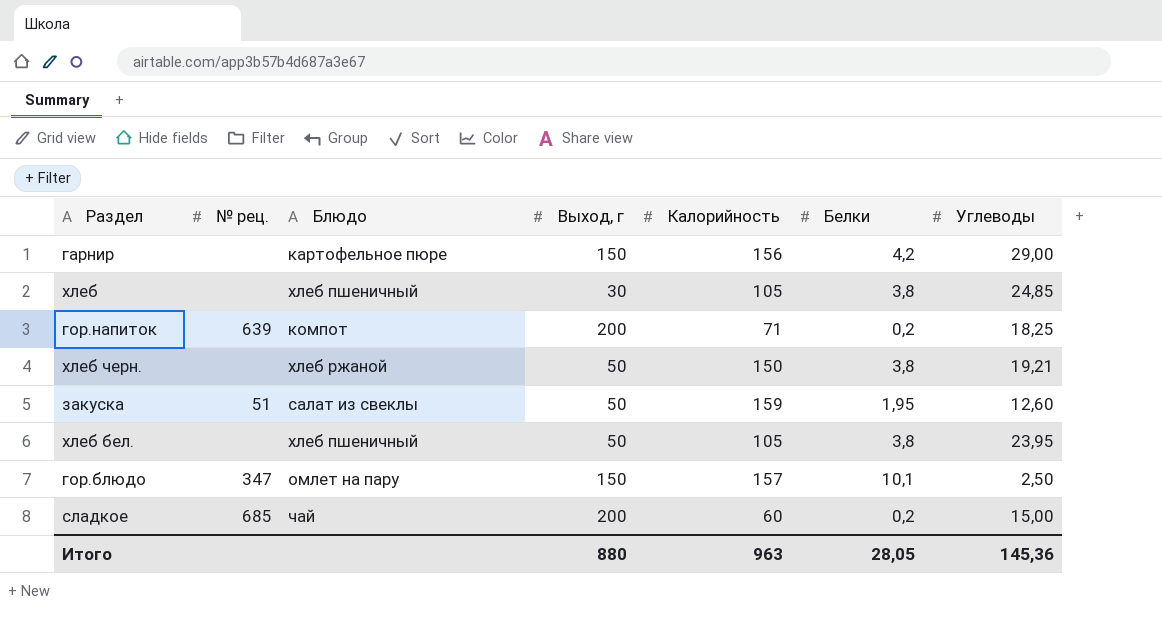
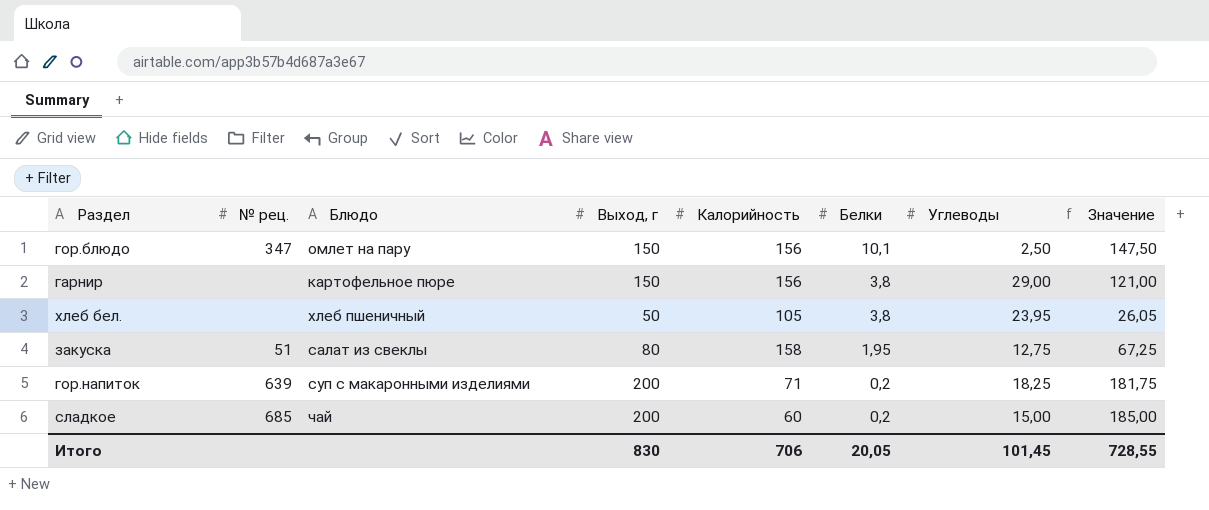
row order: none -> Белки descending
column Значение | formula: none -> [Выход, г] - [Углеводы]
row хлеб: none | хлеб пшеничный | 30 | 105 | 3,8 | 24,85 -> none
row хлеб черн.: none | хлеб ржаной | 50 | 150 | 3,8 | 19,21 -> none
гор.блюдо | Калорийность: 157 -> 156
гарнир | Белки: 4,2 -> 3,8
закуска | Выход, г: 50 -> 80
закуска | Калорийность: 159 -> 158
закуска | Углеводы: 12,60 -> 12,75
гор.напиток | Блюдо: компот -> суп с макаронными изделиями
Итого | Выход, г: 880 -> 830
Итого | Калорийность: 963 -> 706
Итого | Белки: 28,05 -> 20,05
Итого | Углеводы: 145,36 -> 101,45

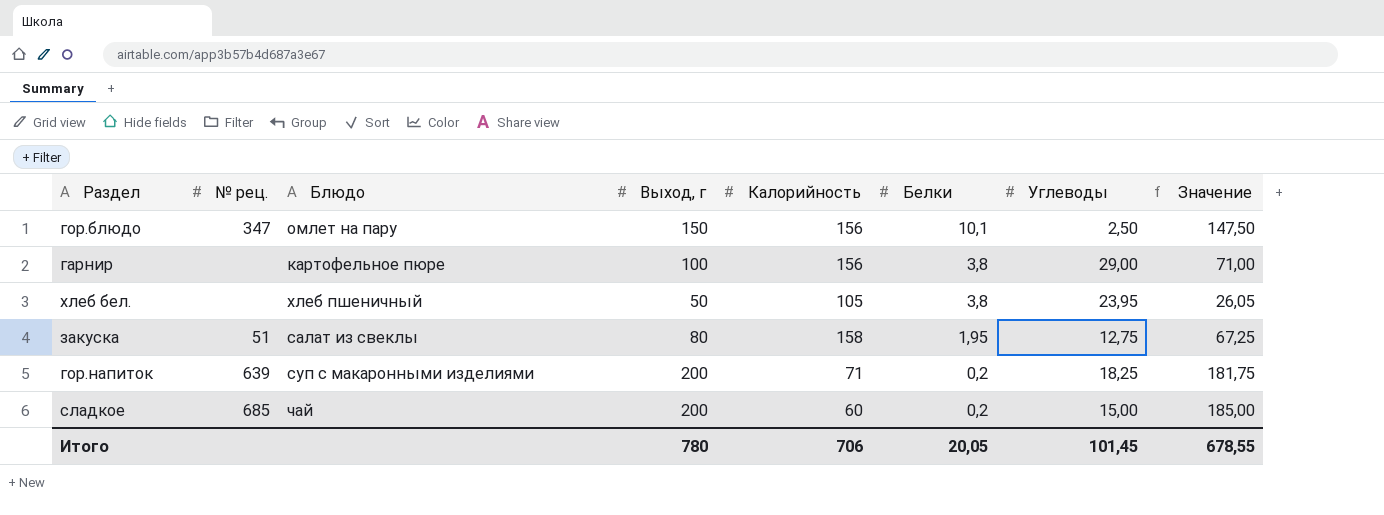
гарнир | Выход, г: 150 -> 100
гарнир | Значение: 121,00 -> 71,00
Итого | Выход, г: 830 -> 780
Итого | Значение: 728,55 -> 678,55

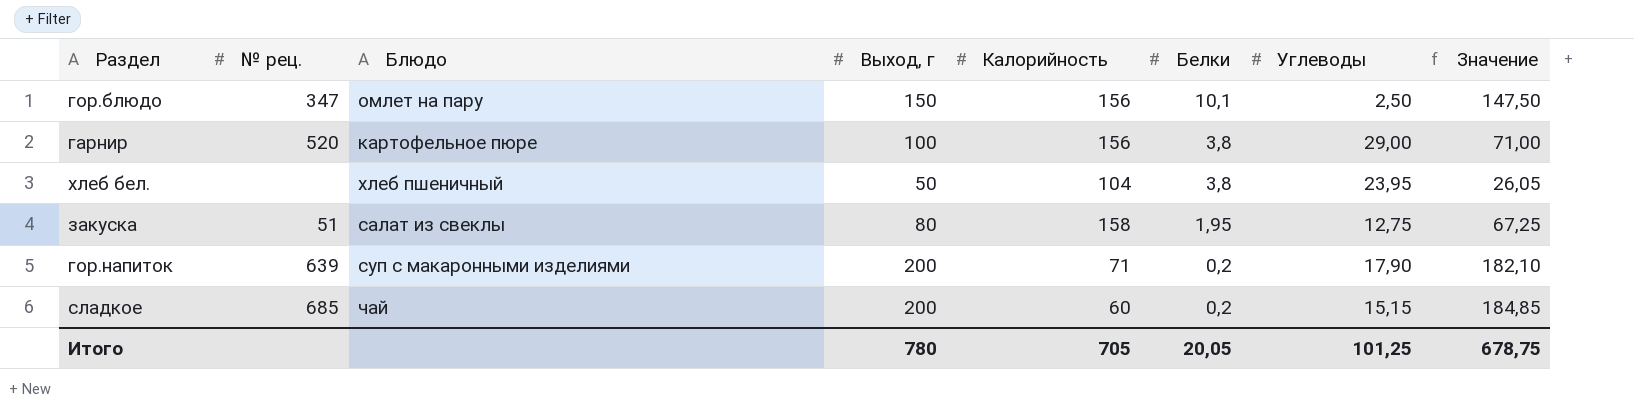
гарнир | № рец.: none -> 520
хлеб бел. | Калорийность: 105 -> 104
гор.напиток | Углеводы: 18,25 -> 17,90
гор.напиток | Значение: 181,75 -> 182,10
сладкое | Углеводы: 15,00 -> 15,15
сладкое | Значение: 185,00 -> 184,85
Итого | Калорийность: 706 -> 705
Итого | Углеводы: 101,45 -> 101,25
Итого | Значение: 678,55 -> 678,75

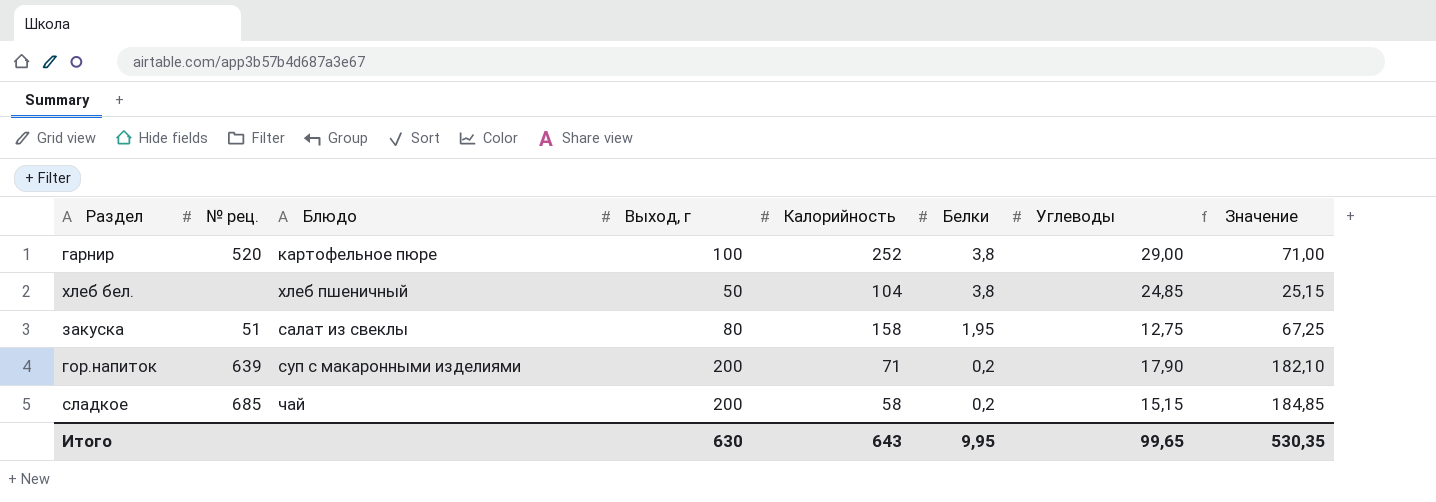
row гор.блюдо: 347 | омлет на пару | 150 | 156 | 10,1 | 2,50 | 147,50 -> none
гарнир | Калорийность: 156 -> 252
хлеб бел. | Углеводы: 23,95 -> 24,85
хлеб бел. | Значение: 26,05 -> 25,15
сладкое | Калорийность: 60 -> 58
Итого | Выход, г: 780 -> 630
Итого | Калорийность: 705 -> 643
Итого | Белки: 20,05 -> 9,95
Итого | Углеводы: 101,25 -> 99,65
Итого | Значение: 678,75 -> 530,35

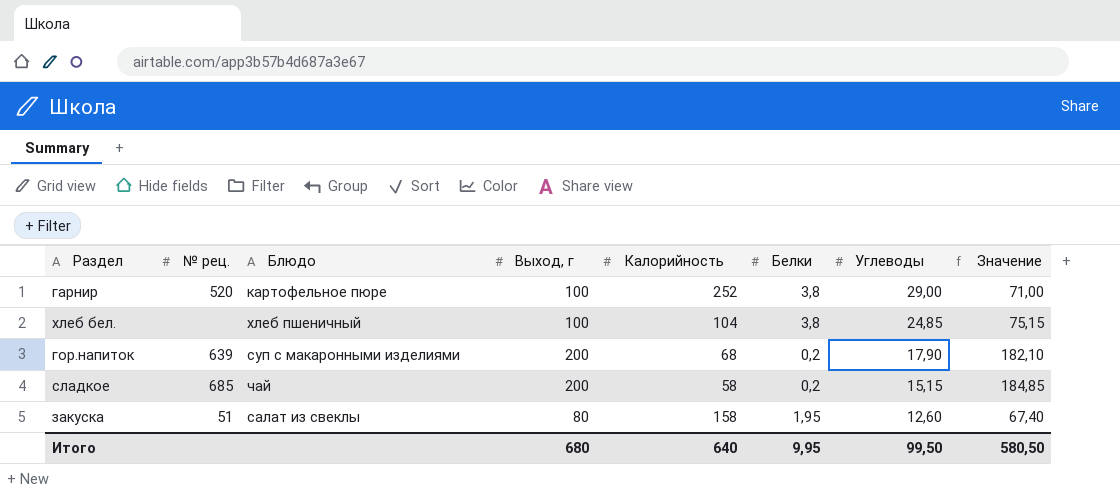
row order: Белки descending -> Углеводы descending
хлеб бел. | Выход, г: 50 -> 100
хлеб бел. | Значение: 25,15 -> 75,15
гор.напиток | Калорийность: 71 -> 68
закуска | Углеводы: 12,75 -> 12,60
закуска | Значение: 67,25 -> 67,40
Итого | Выход, г: 630 -> 680
Итого | Калорийность: 643 -> 640
Итого | Углеводы: 99,65 -> 99,50
Итого | Значение: 530,35 -> 580,50

